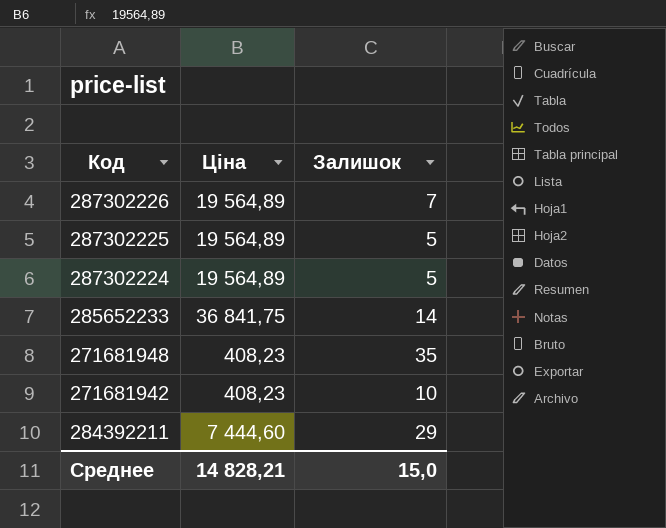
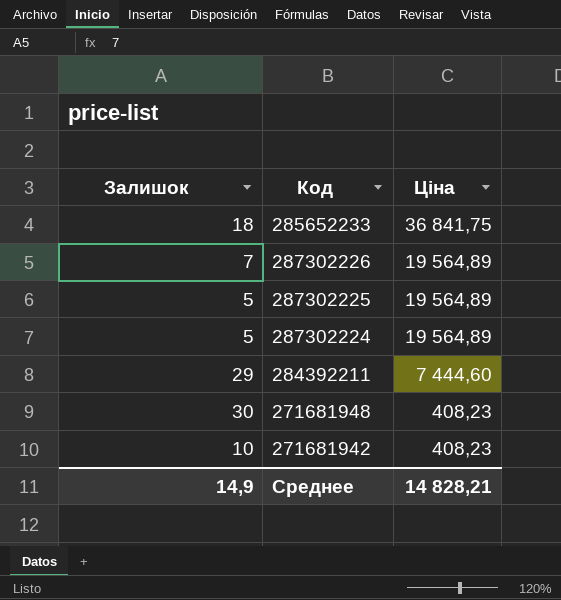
row order: none -> Ціна descending
column Залишок | position: 3 -> 1
285652233 | Залишок: 14 -> 18
271681948 | Залишок: 35 -> 30
Среднее | Залишок: 15,0 -> 14,9

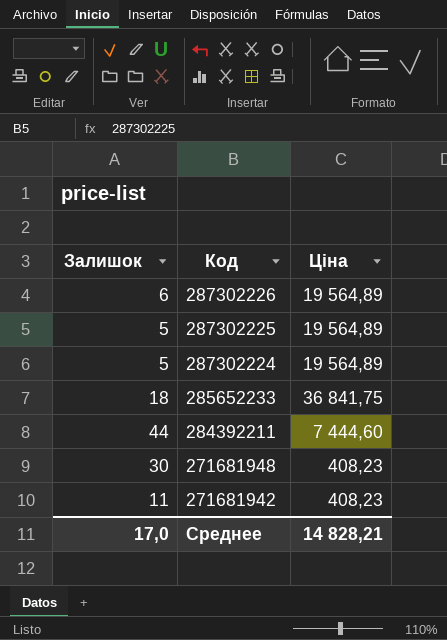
row order: Ціна descending -> Код descending
287302226 | Залишок: 7 -> 6
284392211 | Залишок: 29 -> 44
271681942 | Залишок: 10 -> 11
Среднее | Залишок: 14,9 -> 17,0

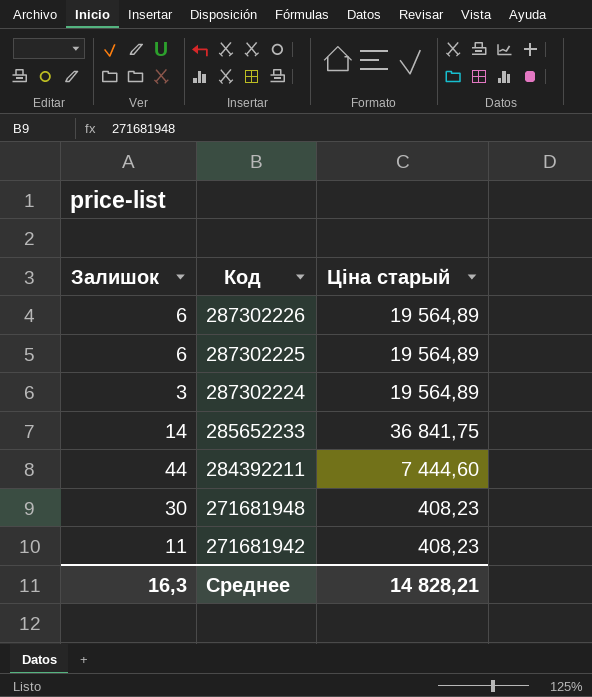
column name: Ціна -> Ціна старый
287302225 | Залишок: 5 -> 6
287302224 | Залишок: 5 -> 3
285652233 | Залишок: 18 -> 14
Среднее | Залишок: 17,0 -> 16,3

